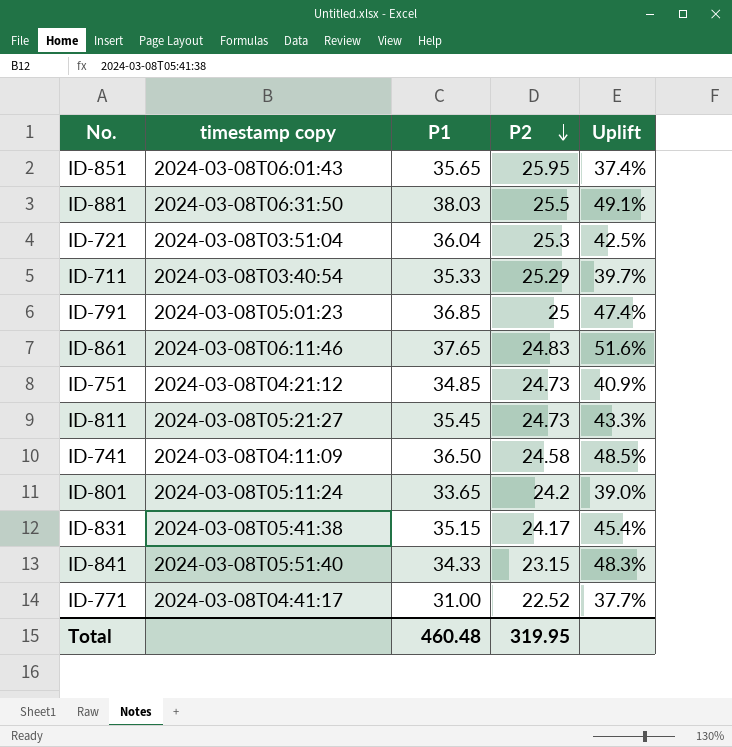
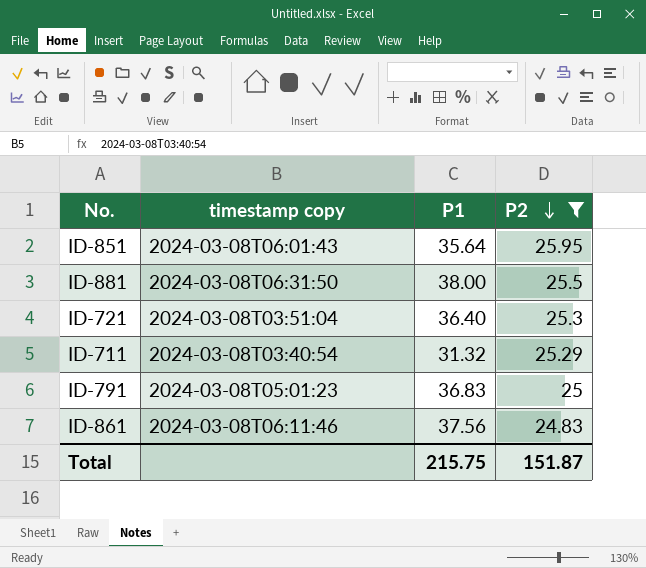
filter: none -> P2 >= 24.83
column Uplift | formula: ([P1] - [P2]) / [P2] -> none
ID-851 | P1: 35.65 -> 35.64
ID-881 | P1: 38.03 -> 38.00
ID-721 | P1: 36.04 -> 36.40
ID-711 | P1: 35.33 -> 31.32
ID-791 | P1: 36.85 -> 36.83
ID-861 | P1: 37.65 -> 37.56
Total | P1: 460.48 -> 215.75
Total | P2: 319.95 -> 151.87

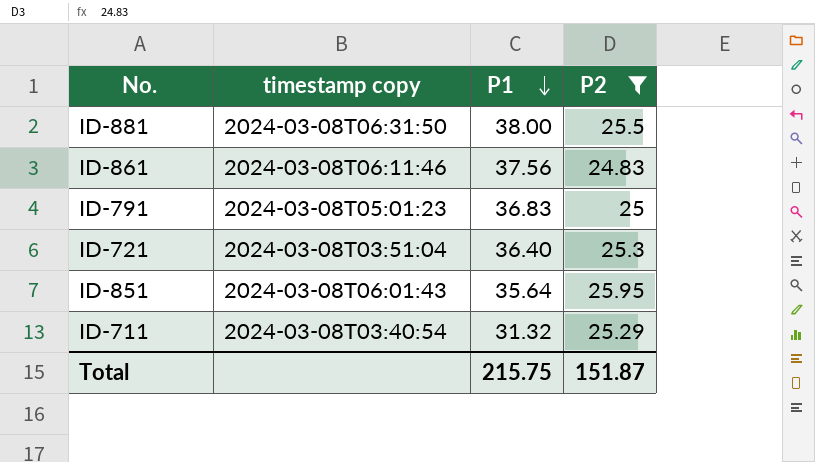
row order: P2 descending -> P1 descending

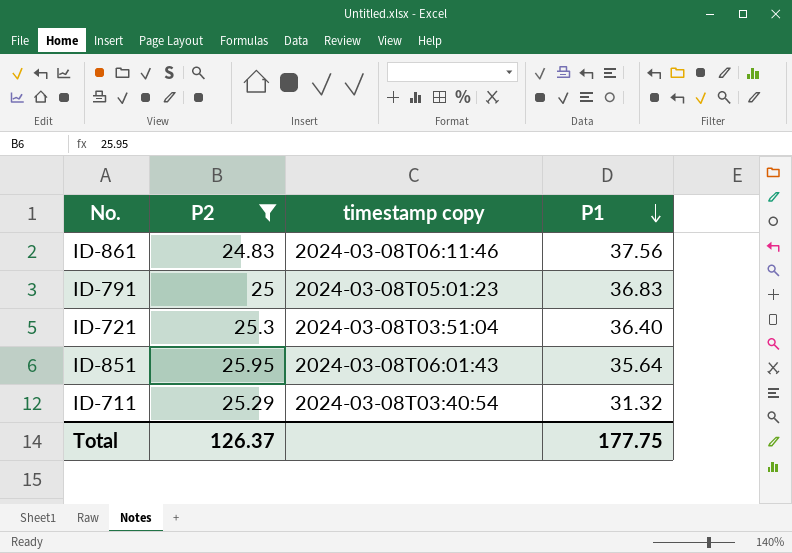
column P2 | position: 4 -> 2
row ID-881: 2024-03-08T06:31:50 | 38.00 | 25.5 -> none
Total | P2: 151.87 -> 126.37
Total | P1: 215.75 -> 177.75

